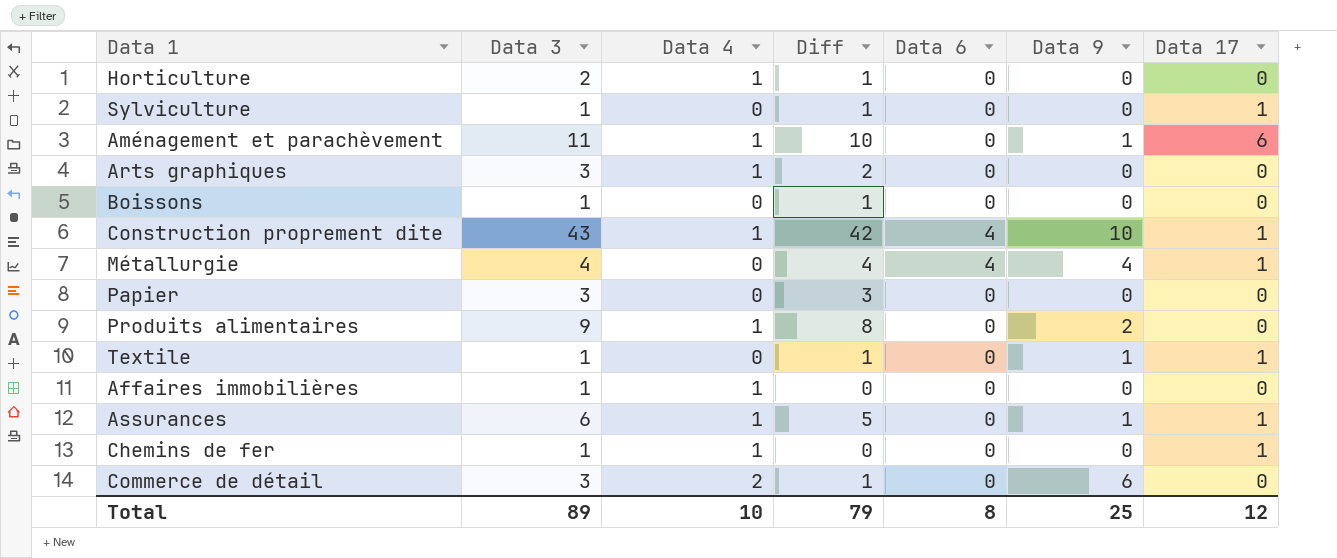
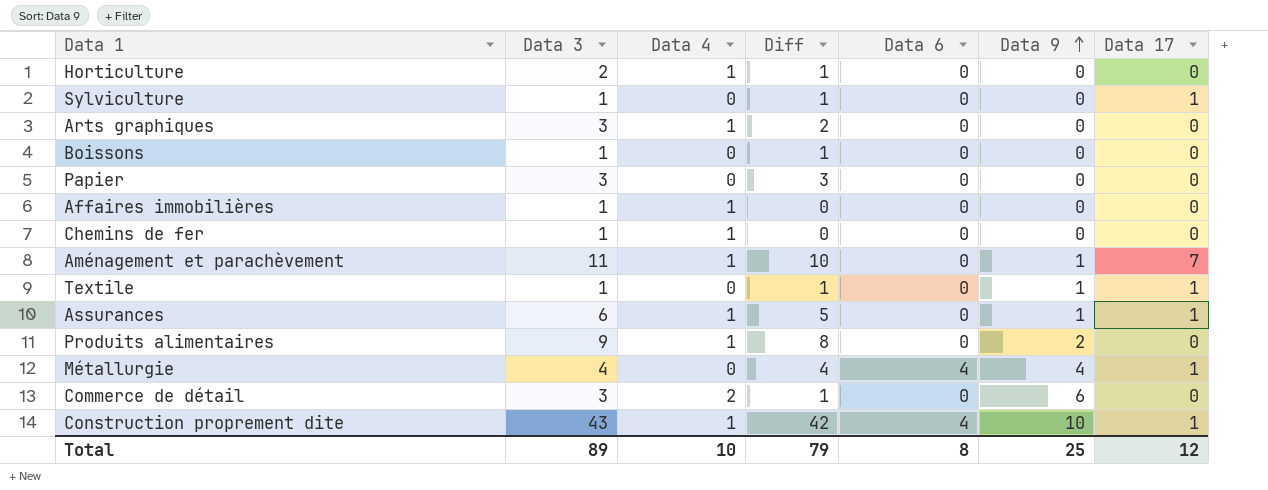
row order: none -> Data 9 ascending
Chemins de fer | Data 17: 1 -> 0
Aménagement et parachèvement | Data 17: 6 -> 7

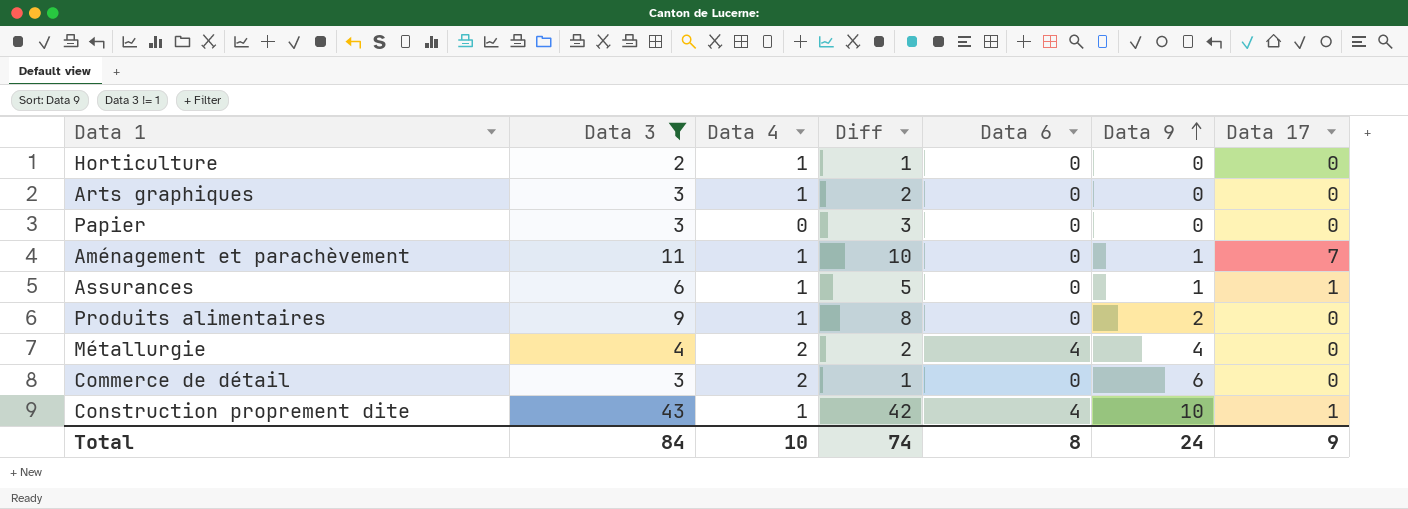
filter: none -> Data 3 != 1
Métallurgie | Data 4: 0 -> 2
Métallurgie | Diff: 4 -> 2
Métallurgie | Data 17: 1 -> 0
Total | Data 3: 89 -> 84
Total | Diff: 79 -> 74
Total | Data 9: 25 -> 24
Total | Data 17: 12 -> 9

